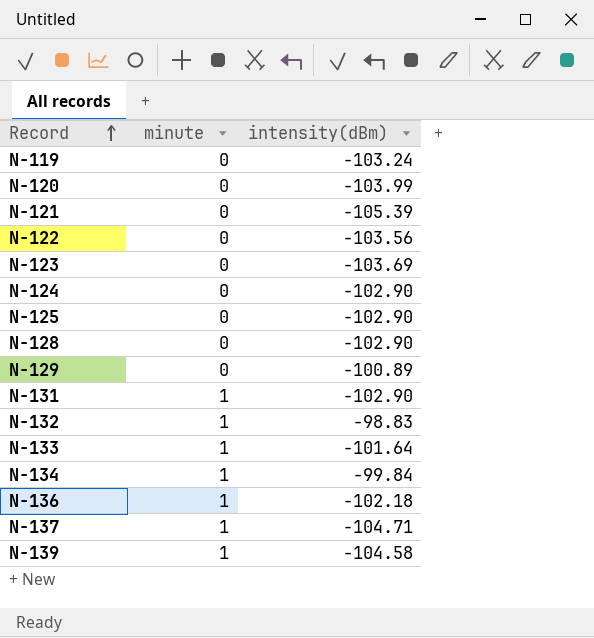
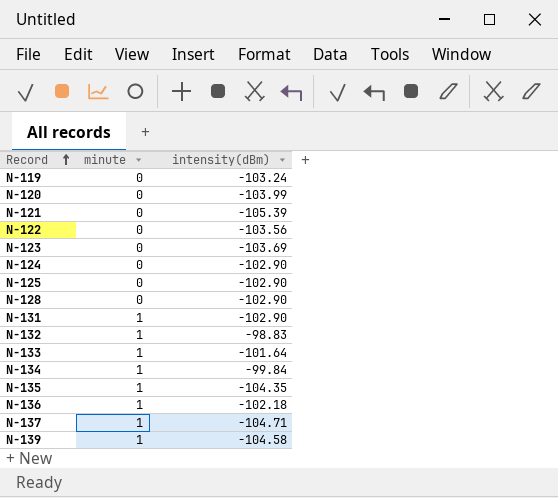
row N-129: 0 | -100.89 -> none
row N-135: none -> 1 | -104.35

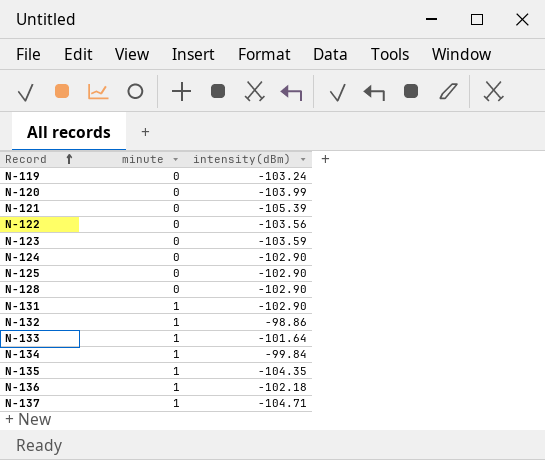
row N-139: 1 | -104.58 -> none
N-123 | intensity(dBm): -103.69 -> -103.59
N-132 | intensity(dBm): -98.83 -> -98.86

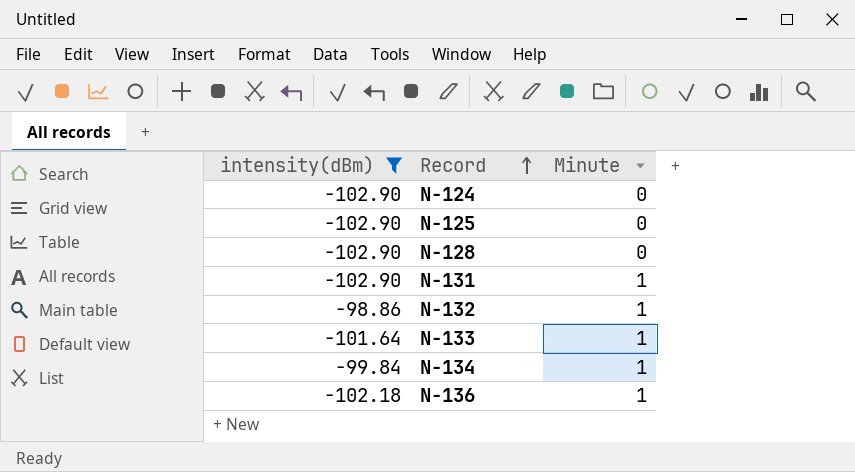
filter: none -> intensity(dBm) >= -102.90
column intensity(dBm) | position: 3 -> 1
column name: minute -> Minute

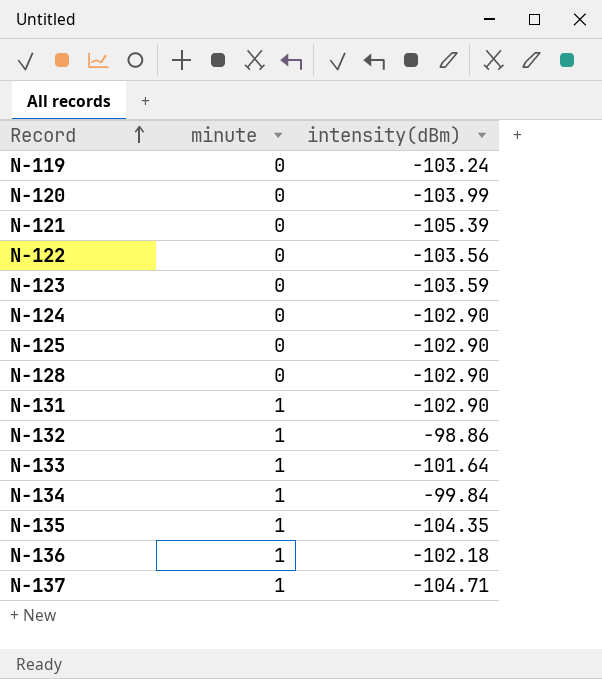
filter: intensity(dBm) >= -102.90 -> none
column name: Minute -> minute
column intensity(dBm) | position: 1 -> 3

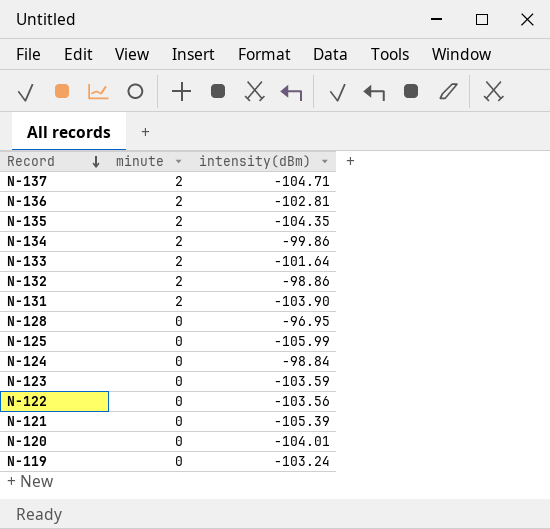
row order: Record ascending -> Record descending
N-137 | minute: 1 -> 2
N-136 | minute: 1 -> 2
N-136 | intensity(dBm): -102.18 -> -102.81
N-135 | minute: 1 -> 2
N-134 | minute: 1 -> 2
N-134 | intensity(dBm): -99.84 -> -99.86
N-133 | minute: 1 -> 2
N-132 | minute: 1 -> 2
N-131 | minute: 1 -> 2
N-131 | intensity(dBm): -102.90 -> -103.90
N-128 | intensity(dBm): -102.90 -> -96.95
N-125 | intensity(dBm): -102.90 -> -105.99
N-124 | intensity(dBm): -102.90 -> -98.84
N-120 | intensity(dBm): -103.99 -> -104.01

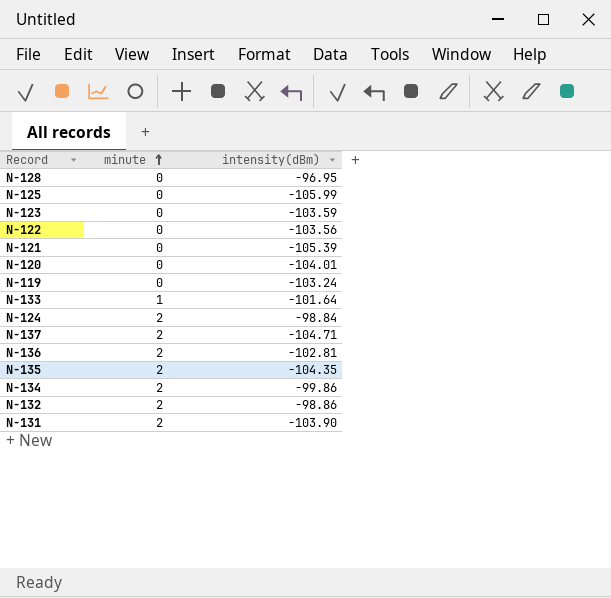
row order: Record descending -> minute ascending
N-133 | minute: 2 -> 1
N-124 | minute: 0 -> 2

